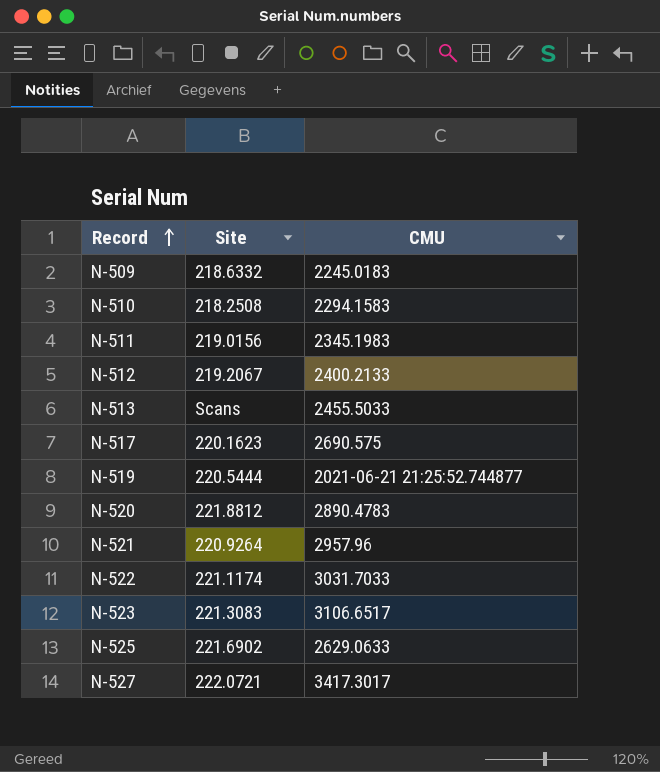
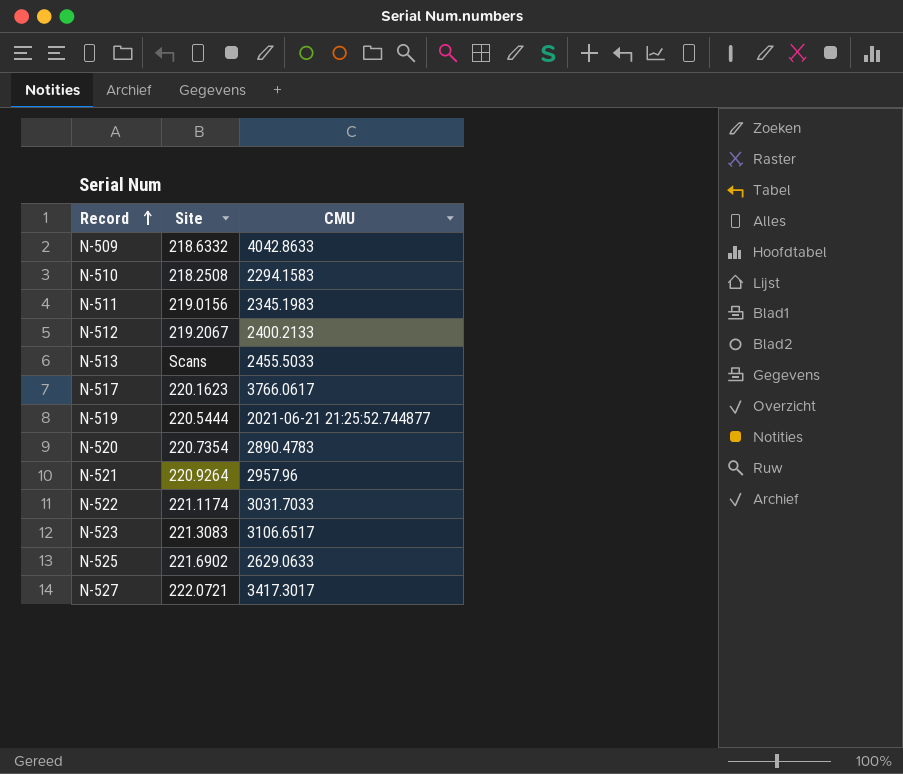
N-509 | CMU: 2245.0183 -> 4042.8633
N-517 | CMU: 2690.575 -> 3766.0617
N-520 | Site: 221.8812 -> 220.7354

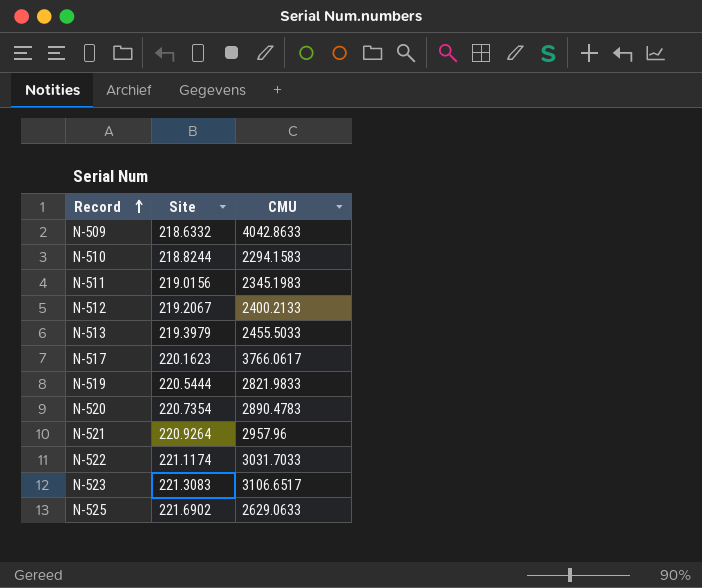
row N-527: 222.0721 | 3417.3017 -> none
N-510 | Site: 218.2508 -> 218.8244
N-513 | Site: Scans -> 219.3979
N-519 | CMU: 2021-06-21 21:25:52.744877 -> 2821.9833

